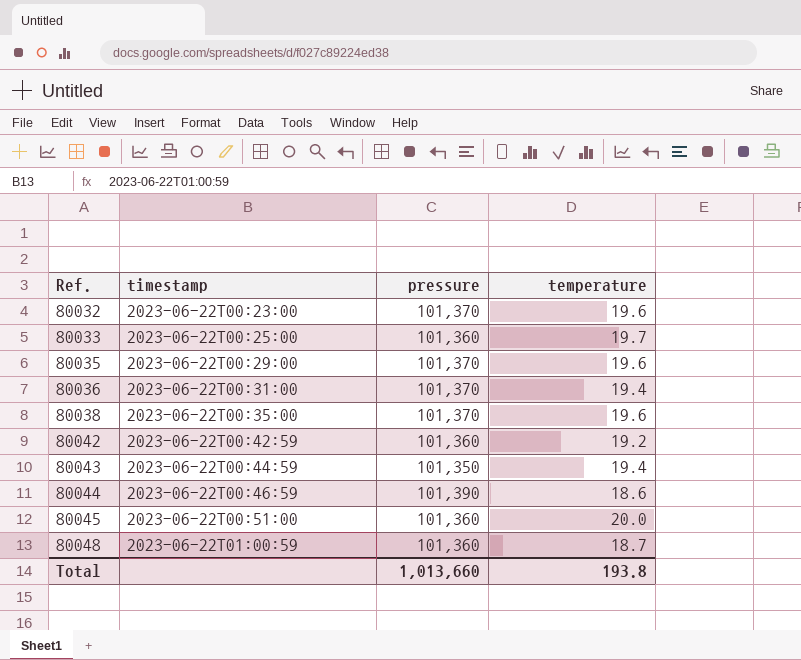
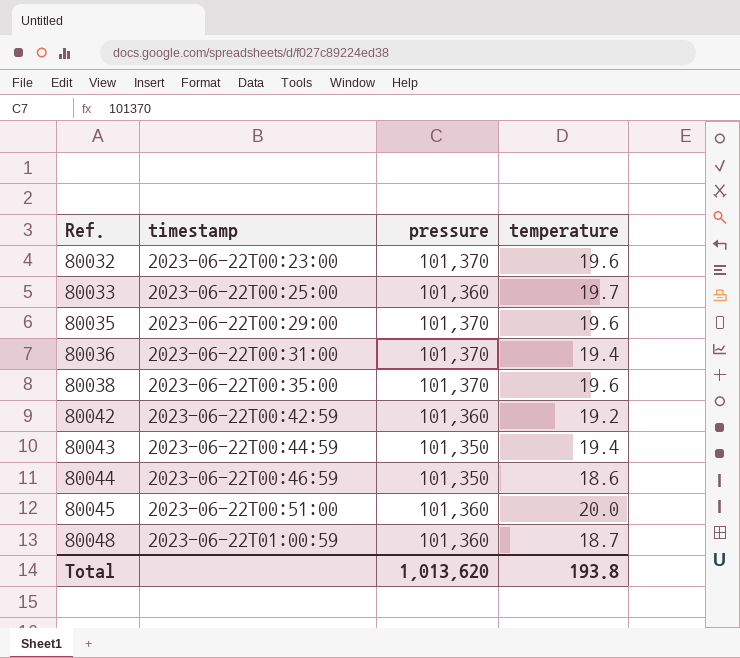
80044 | pressure: 101,390 -> 101,350
Total | pressure: 1,013,660 -> 1,013,620

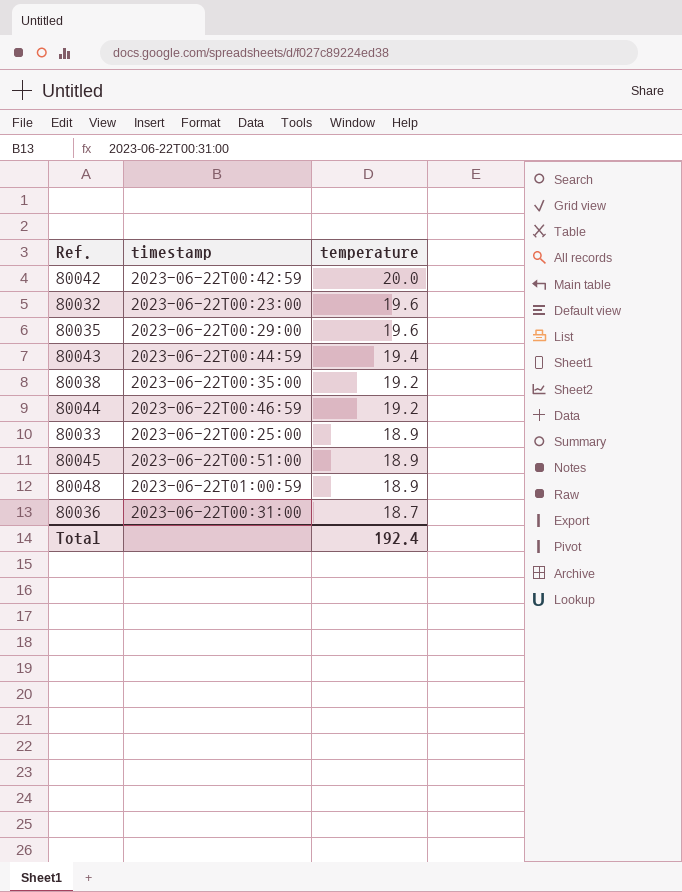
row order: Ref. ascending -> temperature descending
column pressure | position: 3 -> none
80042 | temperature: 19.2 -> 20.0
80038 | temperature: 19.6 -> 19.2
80044 | temperature: 18.6 -> 19.2
80033 | temperature: 19.7 -> 18.9
80045 | temperature: 20.0 -> 18.9
80048 | temperature: 18.7 -> 18.9
80036 | temperature: 19.4 -> 18.7
Total | temperature: 193.8 -> 192.4

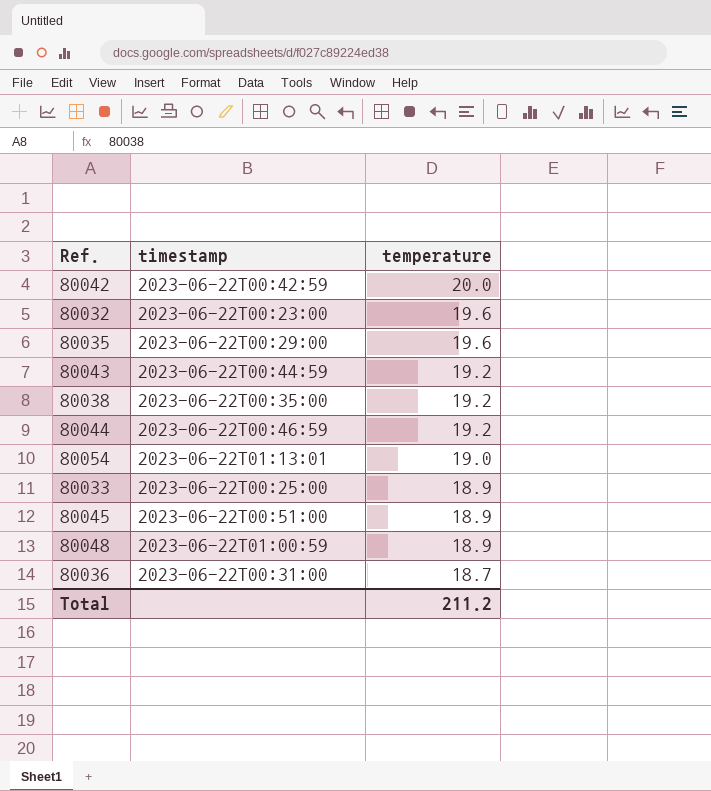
80043 | temperature: 19.4 -> 19.2
row 80054: none -> 2023-06-22T01:13:01 | 19.0
Total | temperature: 192.4 -> 211.2

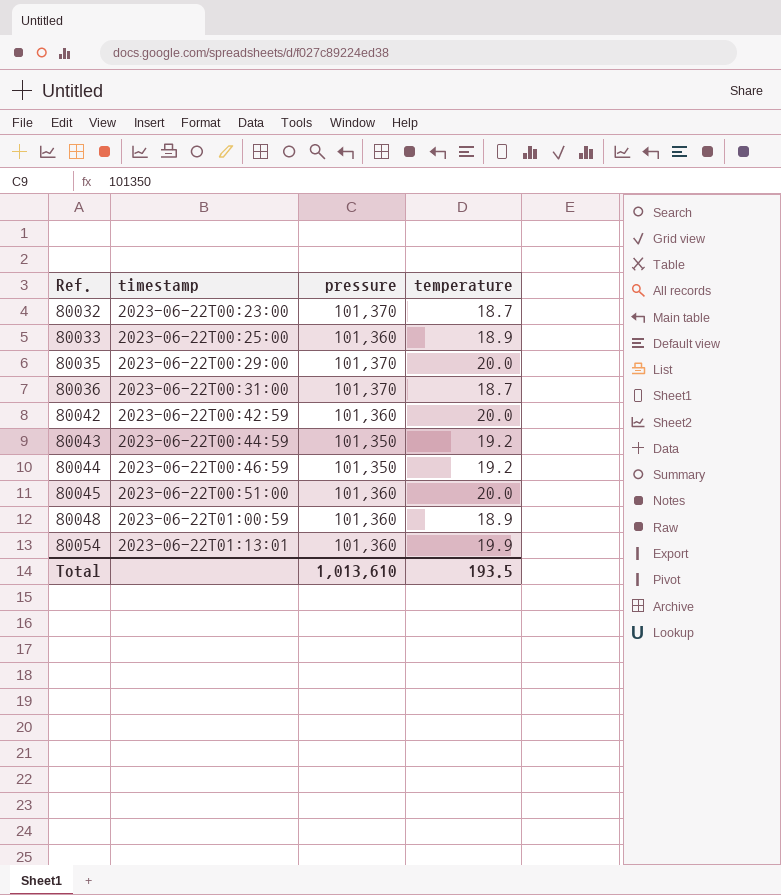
row order: temperature descending -> Ref. ascending
column pressure | position: none -> 3
row 80038: 2023-06-22T00:35:00 | 19.2 -> none
80032 | temperature: 19.6 -> 18.7
80035 | temperature: 19.6 -> 20.0
80045 | temperature: 18.9 -> 20.0
80054 | temperature: 19.0 -> 19.9
Total | temperature: 211.2 -> 193.5

